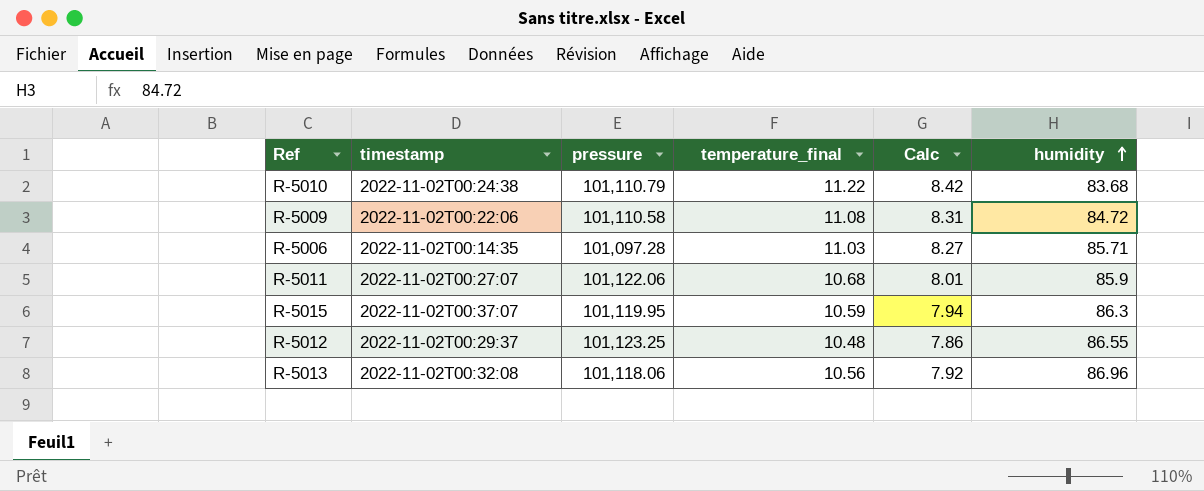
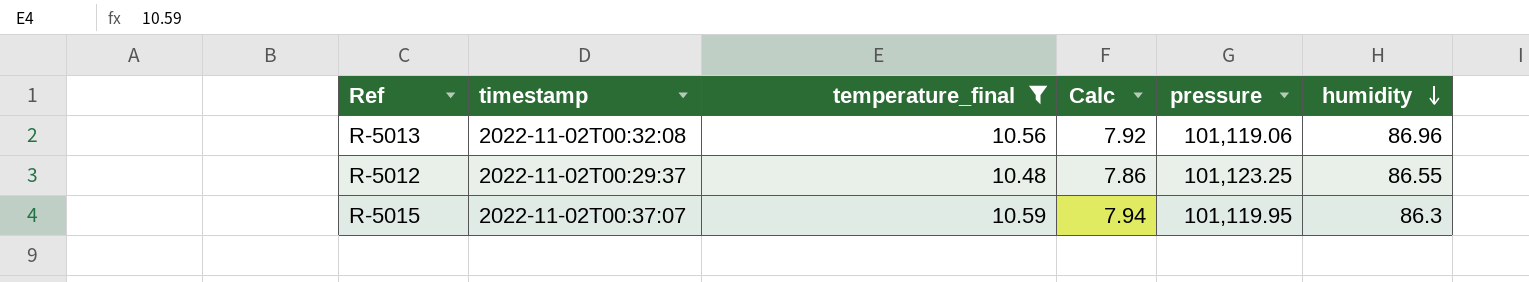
filter: none -> temperature_final <= 10.59
row order: humidity ascending -> humidity descending
column pressure | position: 3 -> 5
R-5013 | pressure: 101,118.06 -> 101,119.06

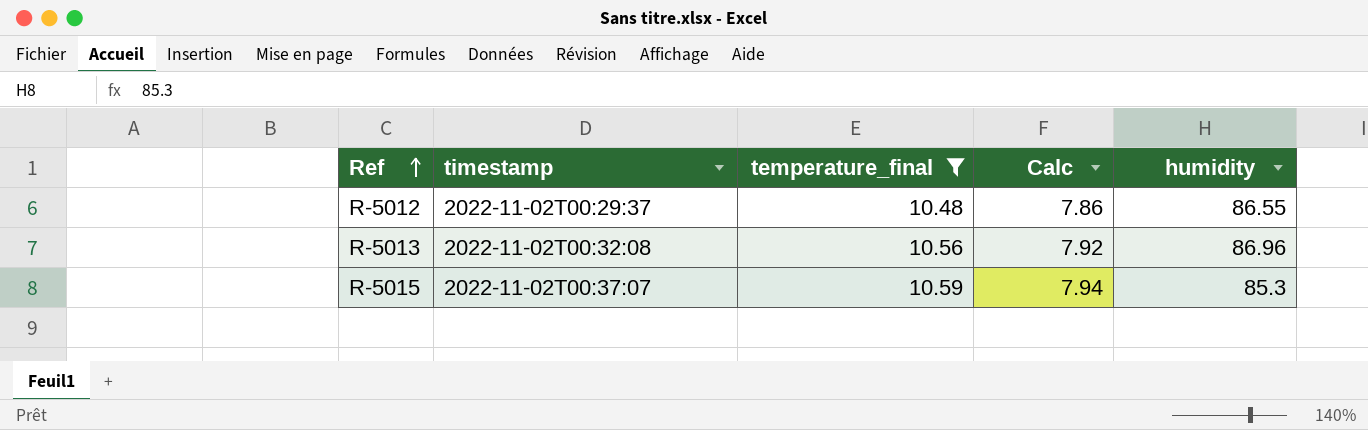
row order: humidity descending -> Ref ascending
column pressure | position: 5 -> none
R-5015 | humidity: 86.3 -> 85.3

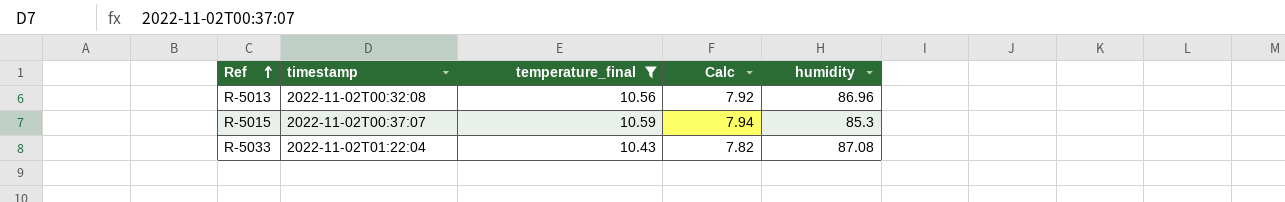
row R-5012: 2022-11-02T00:29:37 | 10.48 | 7.86 | 86.55 -> none
row R-5033: none -> 2022-11-02T01:22:04 | 10.43 | 7.82 | 87.08

